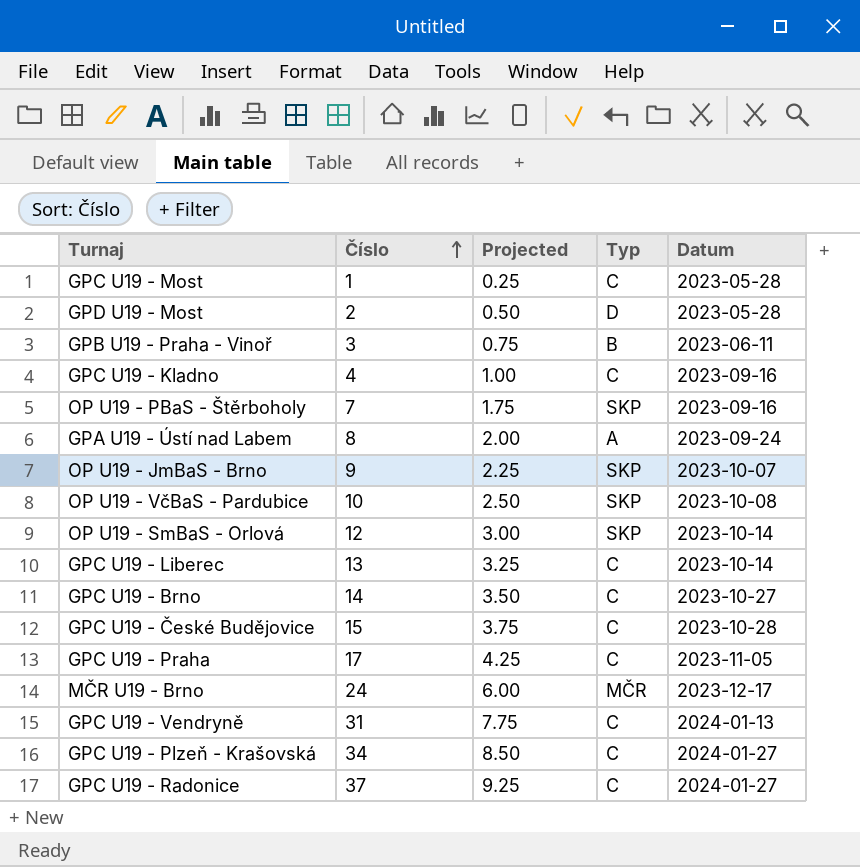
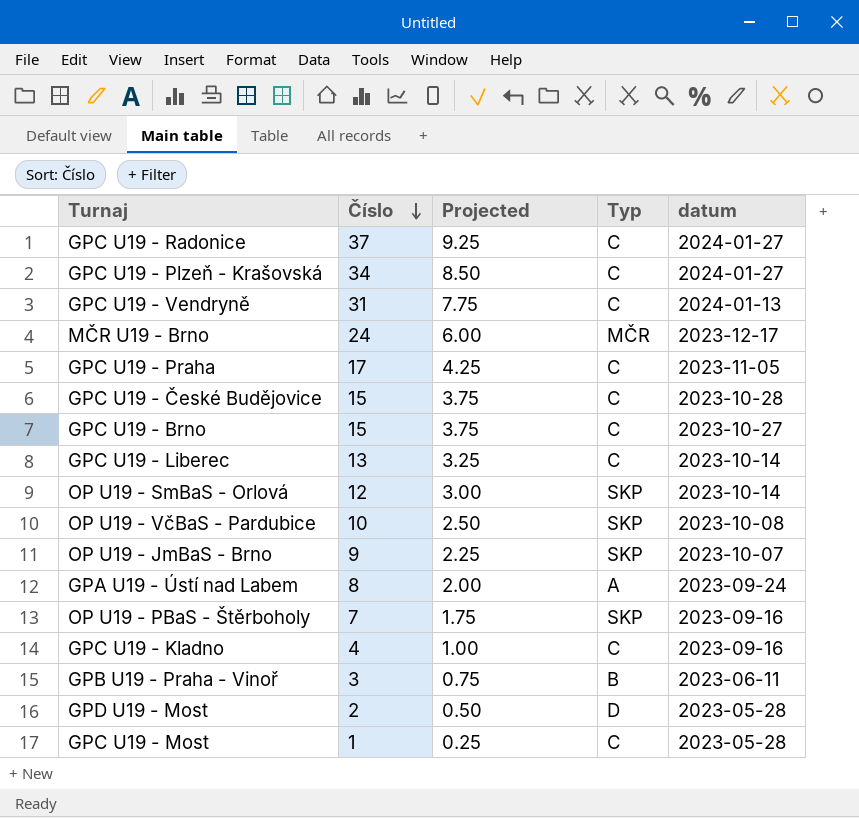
row order: Číslo ascending -> Číslo descending
column name: Datum -> datum
GPC U19 - Brno | Číslo: 14 -> 15
GPC U19 - Brno | Projected: 3.50 -> 3.75

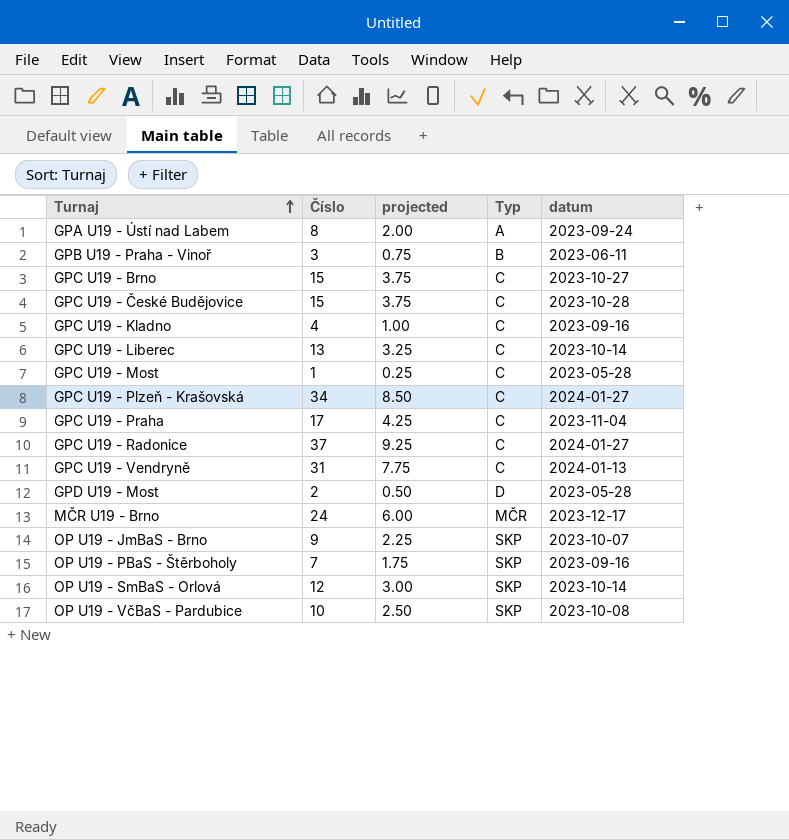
row order: Číslo descending -> Turnaj ascending
column name: Projected -> projected
GPC U19 - Praha | datum: 2023-11-05 -> 2023-11-04

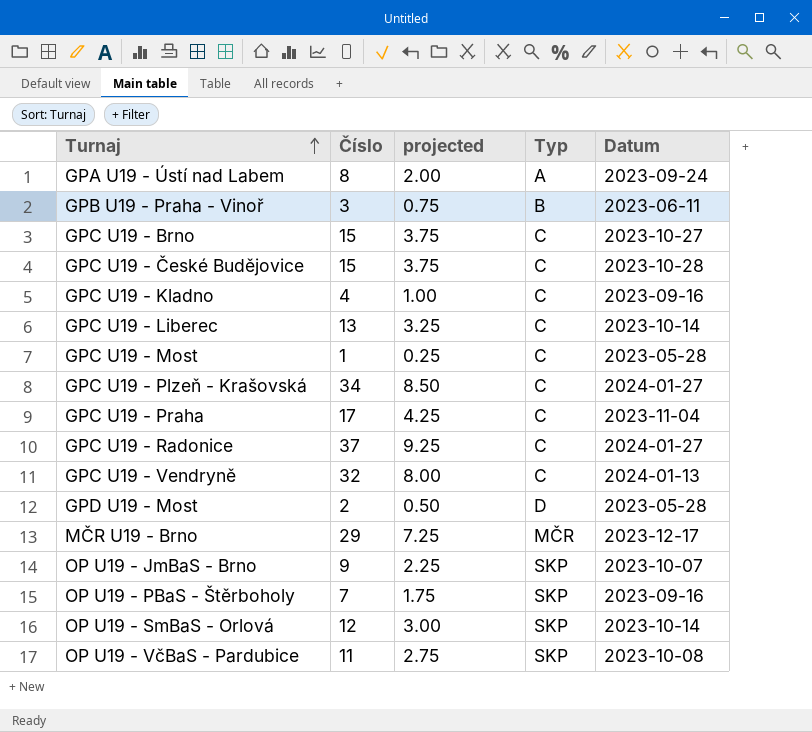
column name: datum -> Datum
GPC U19 - Vendryně | Číslo: 31 -> 32
GPC U19 - Vendryně | projected: 7.75 -> 8.00
MČR U19 - Brno | Číslo: 24 -> 29
MČR U19 - Brno | projected: 6.00 -> 7.25
OP U19 - VčBaS - Pardubice | Číslo: 10 -> 11
OP U19 - VčBaS - Pardubice | projected: 2.50 -> 2.75

